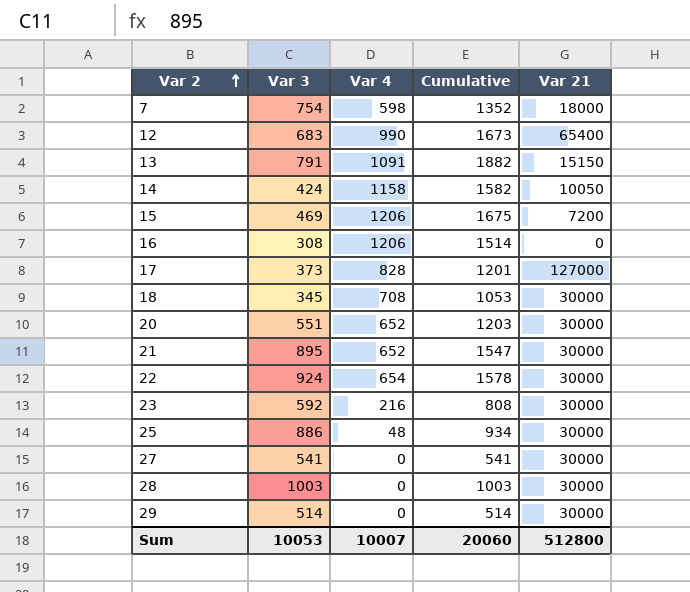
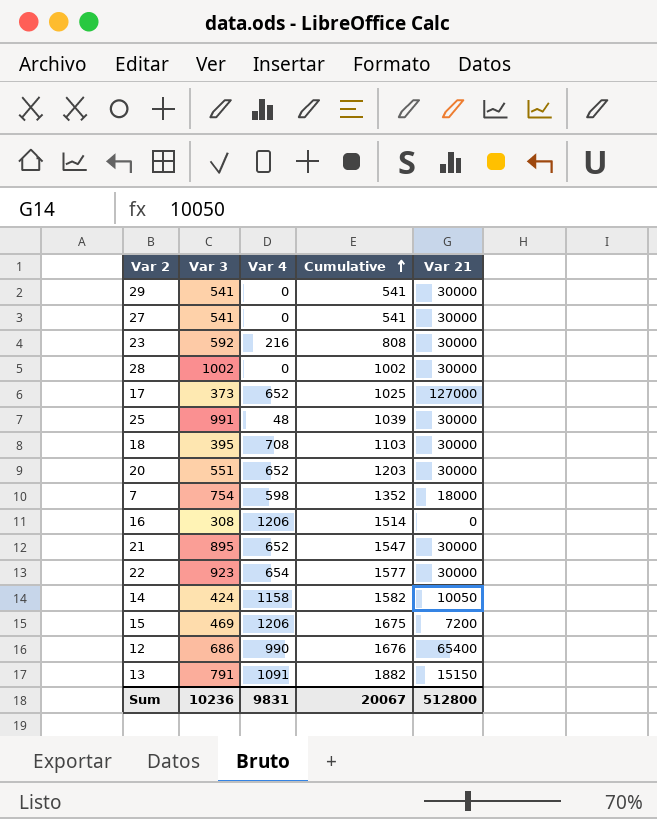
row order: Var 2 ascending -> Cumulative ascending
29 | Var 3: 514 -> 541
29 | Cumulative: 514 -> 541
28 | Var 3: 1003 -> 1002
28 | Cumulative: 1003 -> 1002
17 | Var 4: 828 -> 652
17 | Cumulative: 1201 -> 1025
25 | Var 3: 886 -> 991
25 | Cumulative: 934 -> 1039
18 | Var 3: 345 -> 395
18 | Cumulative: 1053 -> 1103
22 | Var 3: 924 -> 923
22 | Cumulative: 1578 -> 1577
12 | Var 3: 683 -> 686
12 | Cumulative: 1673 -> 1676
Sum | Var 3: 10053 -> 10236
Sum | Var 4: 10007 -> 9831
Sum | Cumulative: 20060 -> 20067

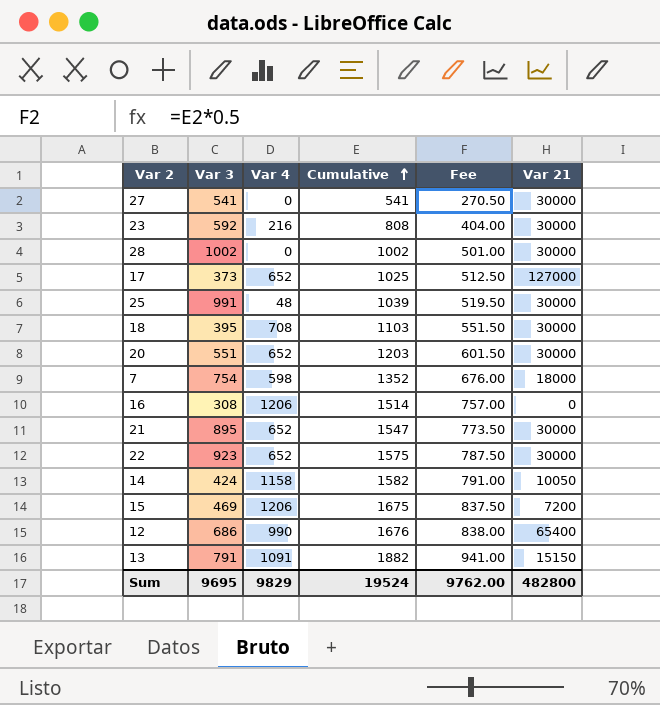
column Fee | formula: none -> [Cumulative] * 0.5
row 29: 541 | 0 | 541 | 30000 -> none
22 | Var 4: 654 -> 652
22 | Cumulative: 1577 -> 1575
Sum | Var 3: 10236 -> 9695
Sum | Var 4: 9831 -> 9829
Sum | Cumulative: 20067 -> 19524
Sum | Var 21: 512800 -> 482800

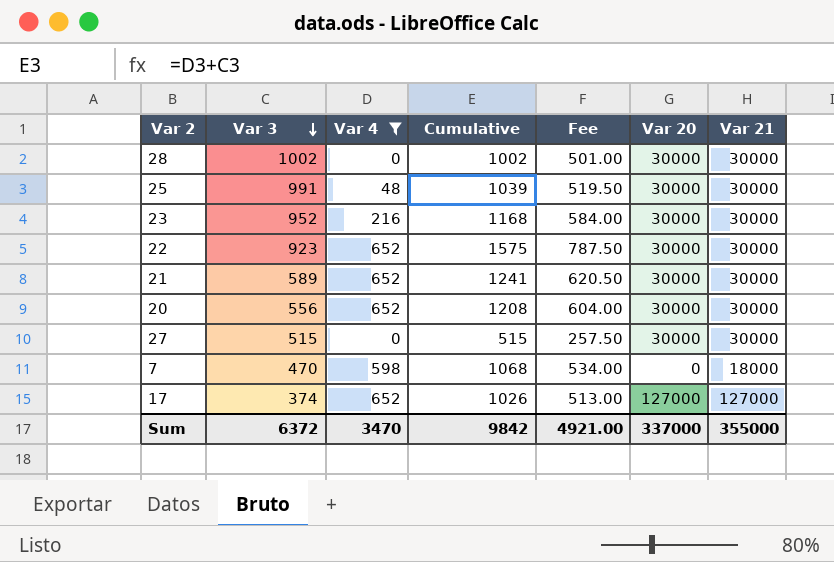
filter: none -> Var 4 <= 652
row order: Cumulative ascending -> Var 3 descending
column Var 20 | position: none -> 6
23 | Var 3: 592 -> 952
23 | Cumulative: 808 -> 1168
23 | Fee: 404.00 -> 584.00
21 | Var 3: 895 -> 589
21 | Cumulative: 1547 -> 1241
21 | Fee: 773.50 -> 620.50
20 | Var 3: 551 -> 556
20 | Cumulative: 1203 -> 1208
20 | Fee: 601.50 -> 604.00
27 | Var 3: 541 -> 515
27 | Cumulative: 541 -> 515
27 | Fee: 270.50 -> 257.50
7 | Var 3: 754 -> 470
7 | Cumulative: 1352 -> 1068
7 | Fee: 676.00 -> 534.00
17 | Var 3: 373 -> 374
17 | Cumulative: 1025 -> 1026
17 | Fee: 512.50 -> 513.00
Sum | Var 3: 9695 -> 6372
Sum | Var 4: 9829 -> 3470
Sum | Cumulative: 19524 -> 9842
Sum | Fee: 9762.00 -> 4921.00
Sum | Var 21: 482800 -> 355000

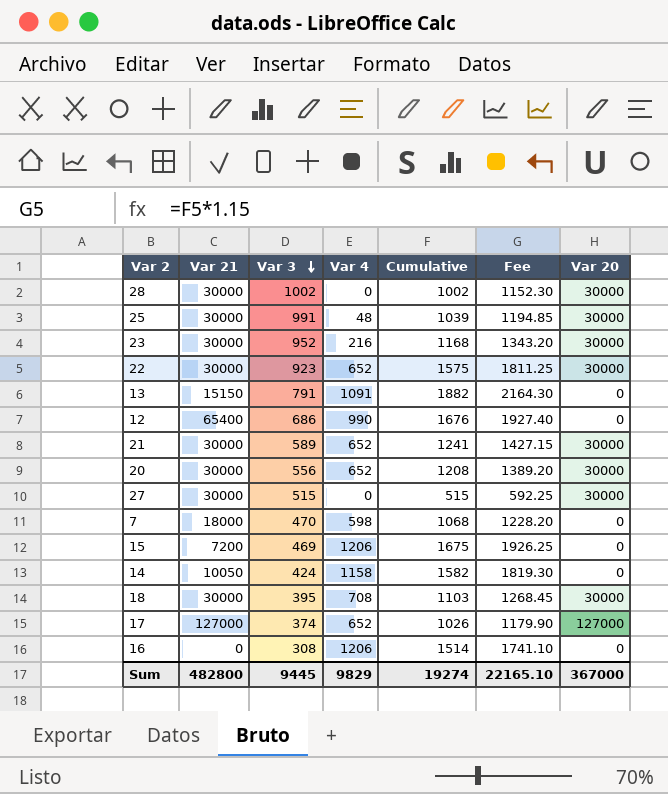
filter: Var 4 <= 652 -> none
column Var 21 | position: 7 -> 2
column Fee | formula: [Cumulative] * 0.5 -> [Cumulative] * 1.15
Sum | Var 21: 355000 -> 482800
Sum | Var 3: 6372 -> 9445
Sum | Var 4: 3470 -> 9829
Sum | Cumulative: 9842 -> 19274
Sum | Fee: 4921.00 -> 22165.10
Sum | Var 20: 337000 -> 367000

